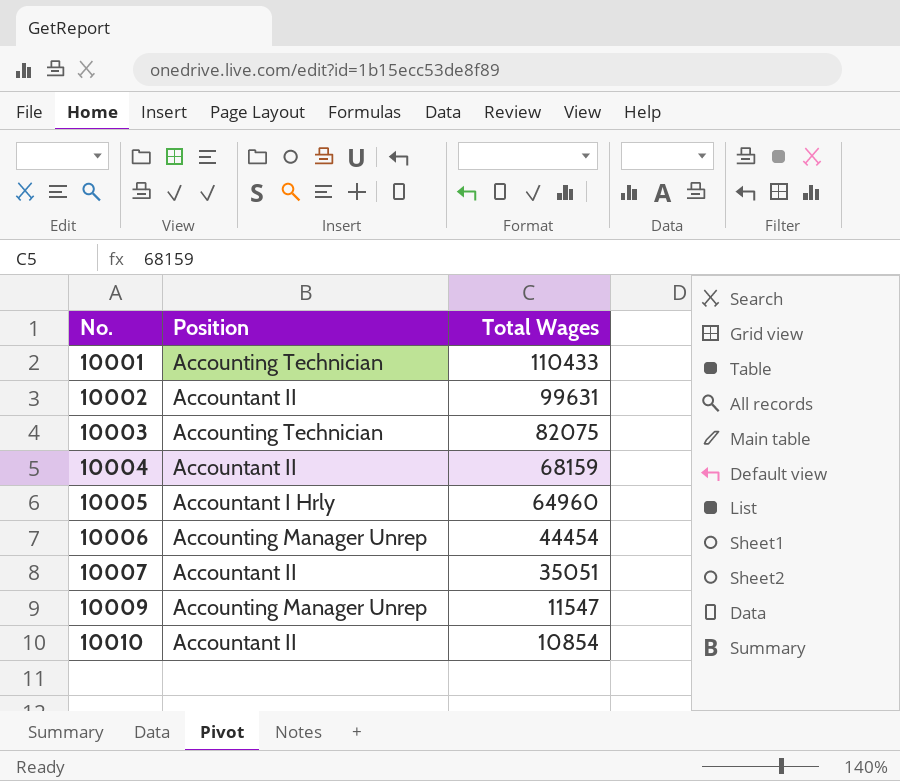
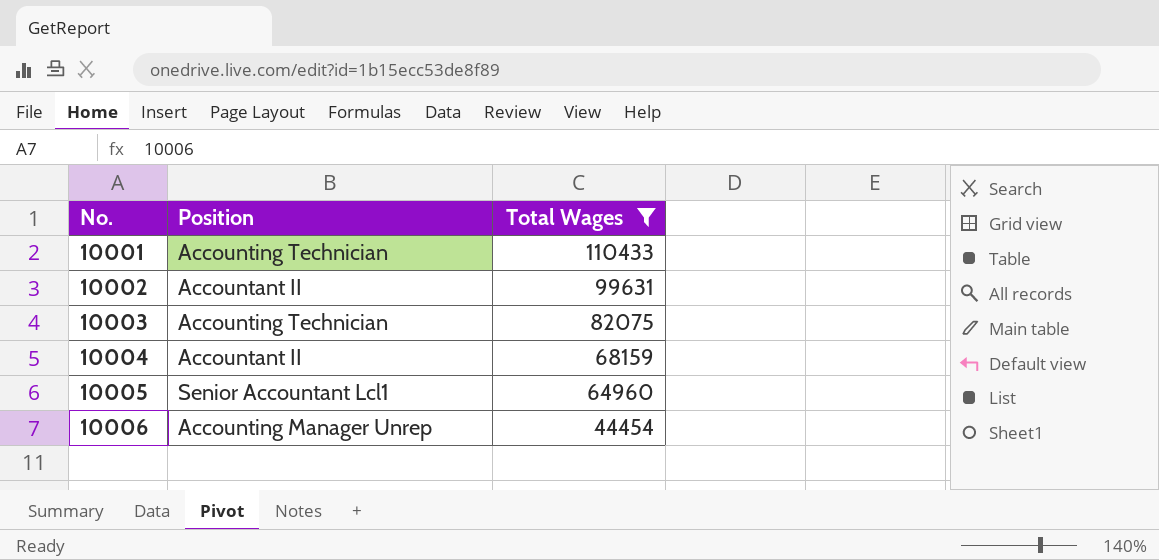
filter: none -> Total Wages >= 44454
10005 | Position: Accountant I Hrly -> Senior Accountant Lcl1

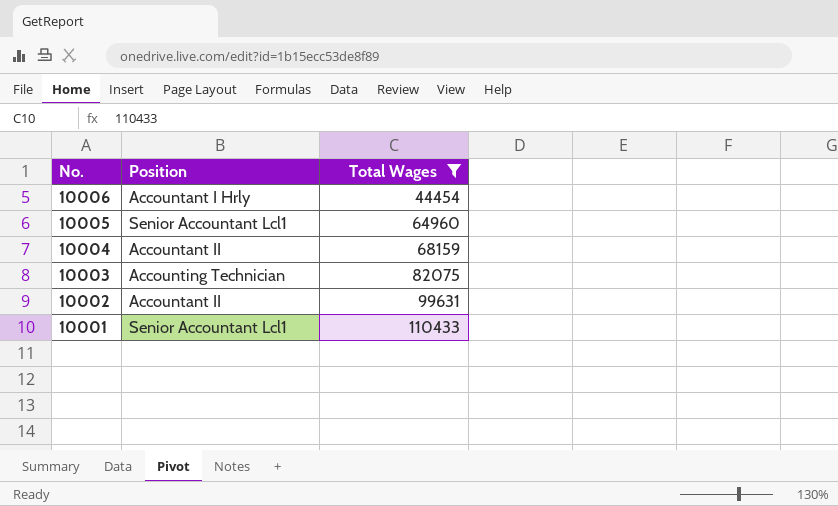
row order: No. ascending -> No. descending
10006 | Position: Accounting Manager Unrep -> Accountant I Hrly
10001 | Position: Accounting Technician -> Senior Accountant Lcl1

